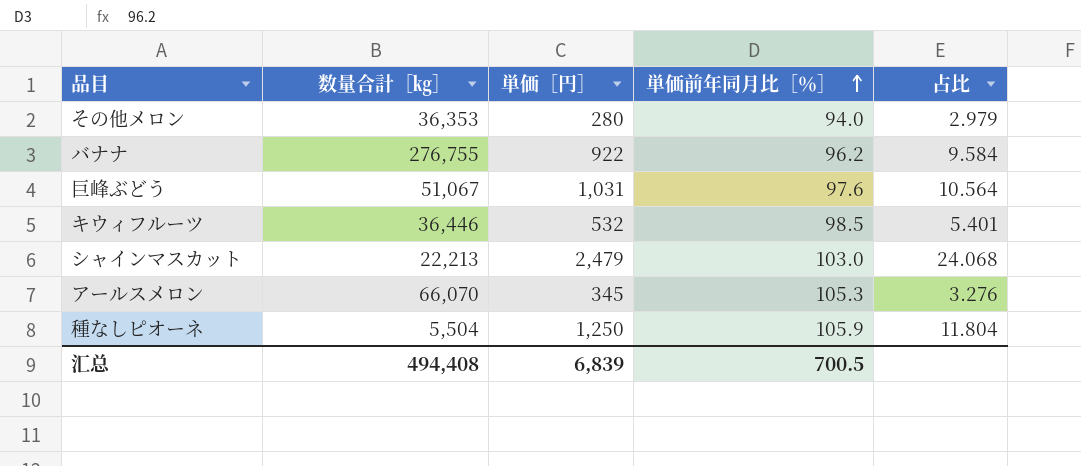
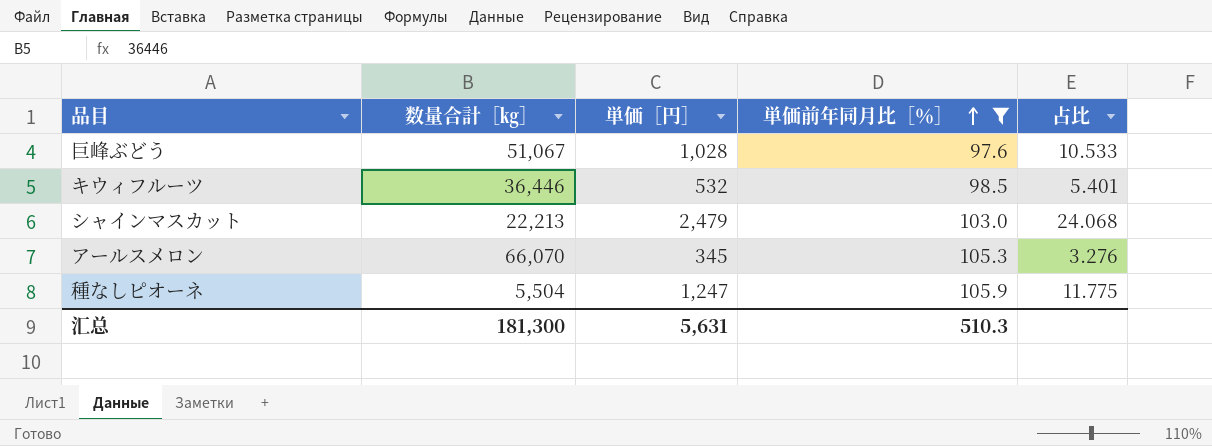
filter: none -> 単価前年同月比［％］ >= 97.6
巨峰ぶどう | 単価［円］: 1,031 -> 1,028
巨峰ぶどう | 占比: 10.564 -> 10.533
種なしピオーネ | 単価［円］: 1,250 -> 1,247
種なしピオーネ | 占比: 11.804 -> 11.775
汇总 | 数量合計［㎏］: 494,408 -> 181,300
汇总 | 単価［円］: 6,839 -> 5,631
汇总 | 単価前年同月比［％］: 700.5 -> 510.3

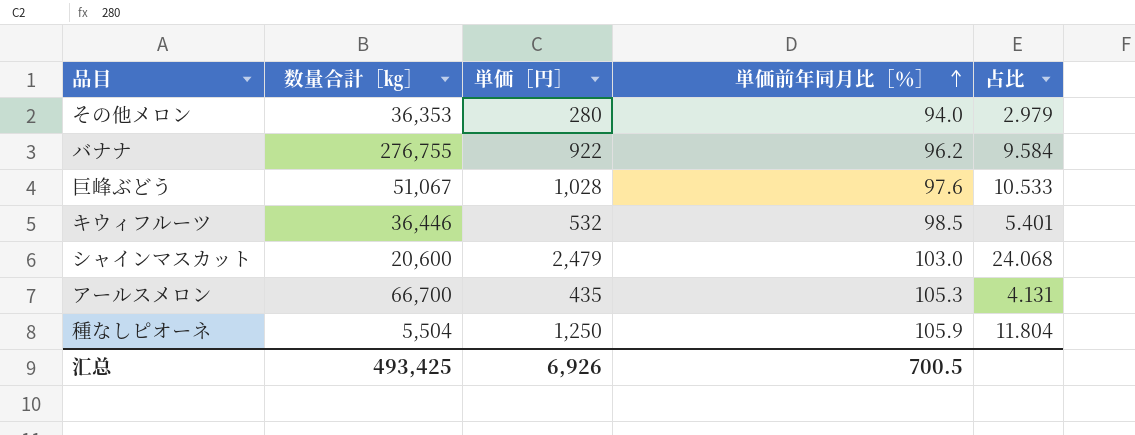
filter: 単価前年同月比［％］ >= 97.6 -> none
シャインマスカット | 数量合計［㎏］: 22,213 -> 20,600
アールスメロン | 数量合計［㎏］: 66,070 -> 66,700
アールスメロン | 単価［円］: 345 -> 435
アールスメロン | 占比: 3.276 -> 4.131
種なしピオーネ | 単価［円］: 1,247 -> 1,250
種なしピオーネ | 占比: 11.775 -> 11.804
汇总 | 数量合計［㎏］: 181,300 -> 493,425
汇总 | 単価［円］: 5,631 -> 6,926
汇总 | 単価前年同月比［％］: 510.3 -> 700.5

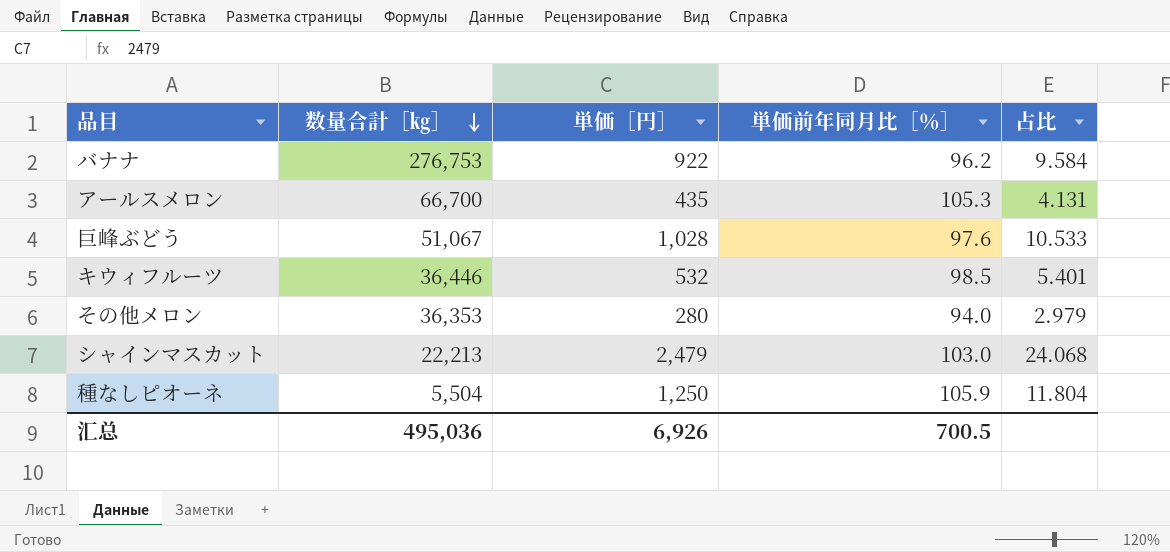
row order: 単価前年同月比［％］ ascending -> 数量合計［㎏］ descending
バナナ | 数量合計［㎏］: 276,755 -> 276,753
シャインマスカット | 数量合計［㎏］: 20,600 -> 22,213
汇总 | 数量合計［㎏］: 493,425 -> 495,036

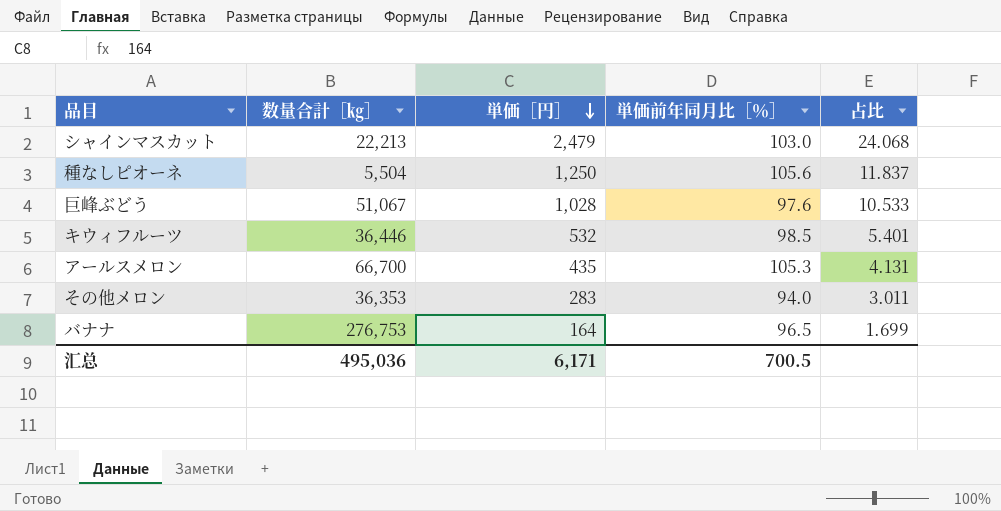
row order: 数量合計［㎏］ descending -> 単価［円］ descending
種なしピオーネ | 単価前年同月比［％］: 105.9 -> 105.6
種なしピオーネ | 占比: 11.804 -> 11.837
その他メロン | 単価［円］: 280 -> 283
その他メロン | 占比: 2.979 -> 3.011
バナナ | 単価［円］: 922 -> 164
バナナ | 単価前年同月比［％］: 96.2 -> 96.5
バナナ | 占比: 9.584 -> 1.699
汇总 | 単価［円］: 6,926 -> 6,171

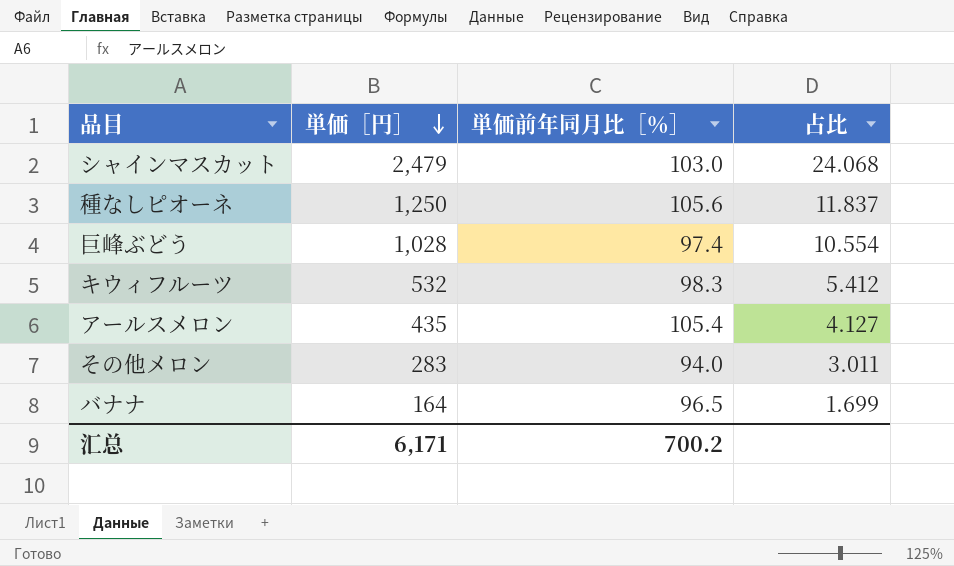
column 数量合計［㎏］ | position: 2 -> none
巨峰ぶどう | 単価前年同月比［％］: 97.6 -> 97.4
巨峰ぶどう | 占比: 10.533 -> 10.554
キウィフルーツ | 単価前年同月比［％］: 98.5 -> 98.3
キウィフルーツ | 占比: 5.401 -> 5.412
アールスメロン | 単価前年同月比［％］: 105.3 -> 105.4
アールスメロン | 占比: 4.131 -> 4.127
汇总 | 単価前年同月比［％］: 700.5 -> 700.2

